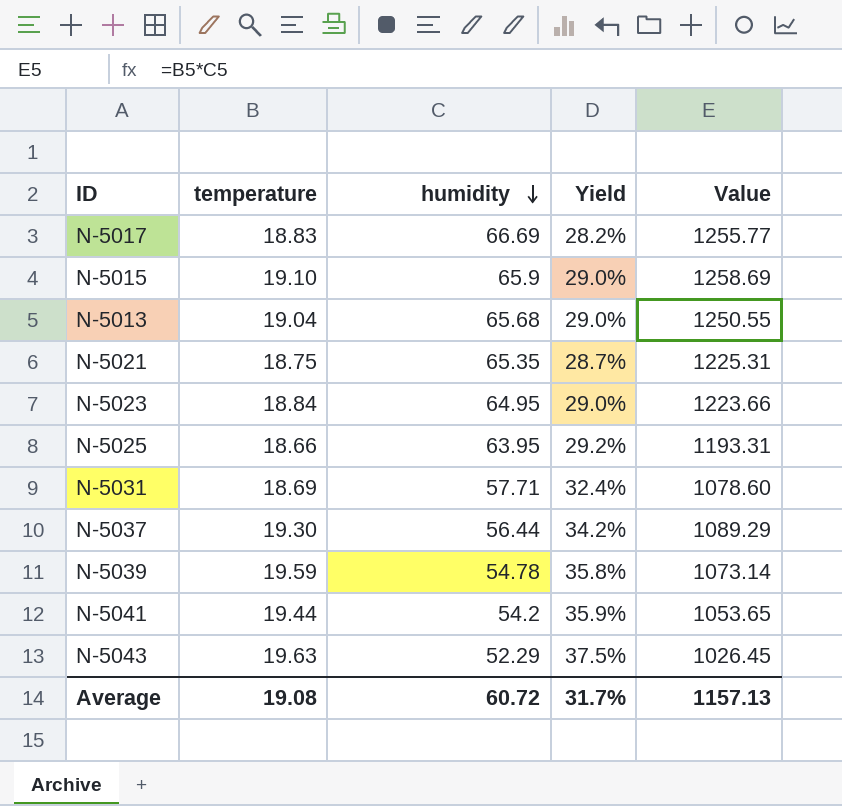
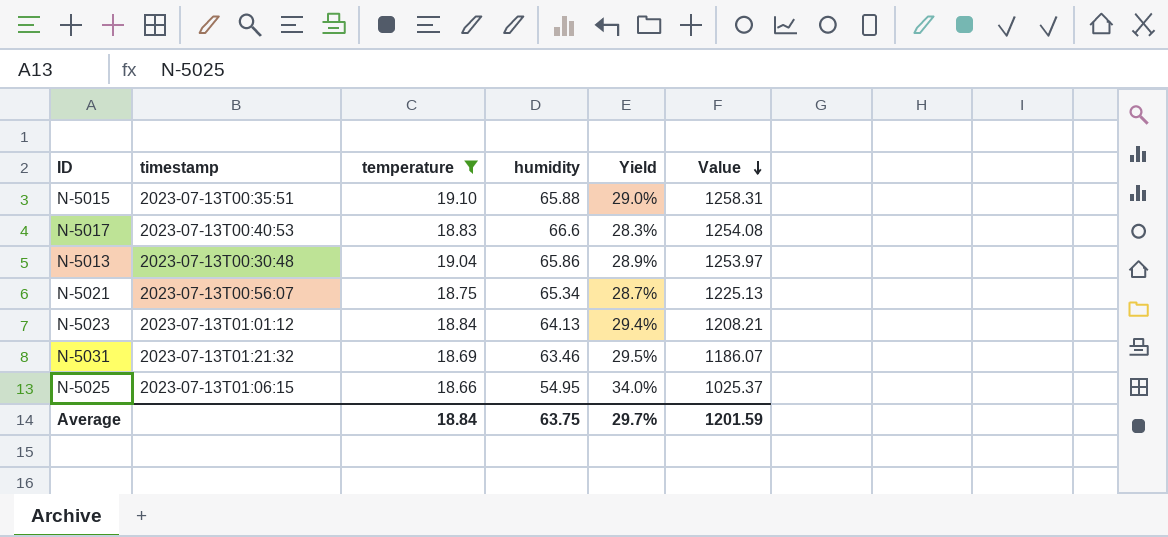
filter: none -> temperature <= 19.10
row order: humidity descending -> Value descending
column timestamp | position: none -> 2
N-5015 | humidity: 65.9 -> 65.88
N-5015 | Value: 1258.69 -> 1258.31
N-5017 | humidity: 66.69 -> 66.6
N-5017 | Yield: 28.2% -> 28.3%
N-5017 | Value: 1255.77 -> 1254.08
N-5013 | humidity: 65.68 -> 65.86
N-5013 | Yield: 29.0% -> 28.9%
N-5013 | Value: 1250.55 -> 1253.97
N-5021 | humidity: 65.35 -> 65.34
N-5021 | Value: 1225.31 -> 1225.13
N-5023 | humidity: 64.95 -> 64.13
N-5023 | Yield: 29.0% -> 29.4%
N-5023 | Value: 1223.66 -> 1208.21
N-5031 | humidity: 57.71 -> 63.46
N-5031 | Yield: 32.4% -> 29.5%
N-5031 | Value: 1078.60 -> 1186.07
N-5025 | humidity: 63.95 -> 54.95
N-5025 | Yield: 29.2% -> 34.0%
N-5025 | Value: 1193.31 -> 1025.37
Average | temperature: 19.08 -> 18.84
Average | humidity: 60.72 -> 63.75
Average | Yield: 31.7% -> 29.7%
Average | Value: 1157.13 -> 1201.59

